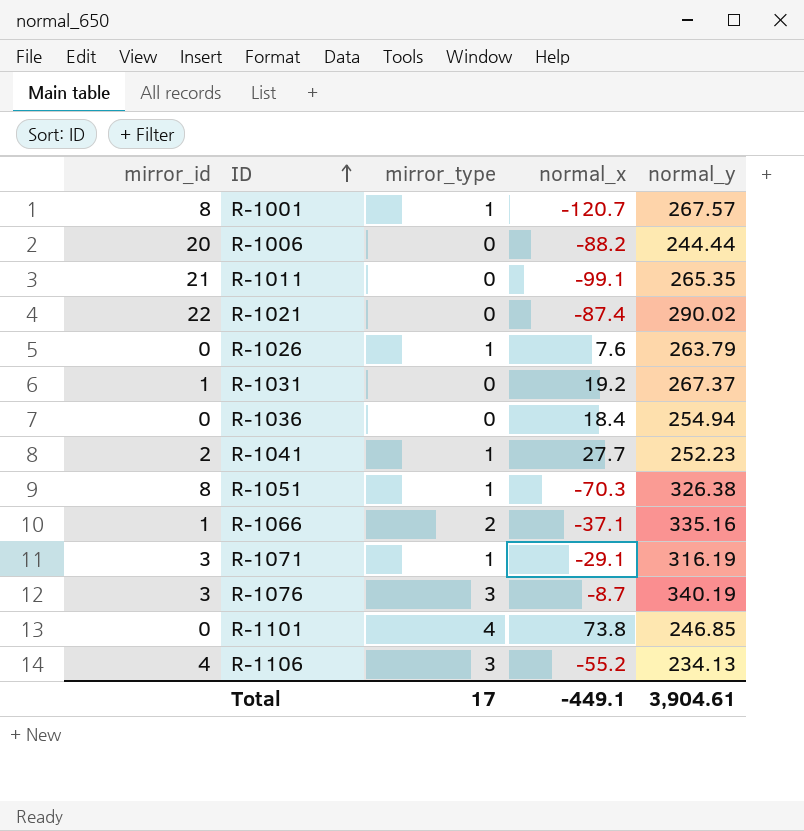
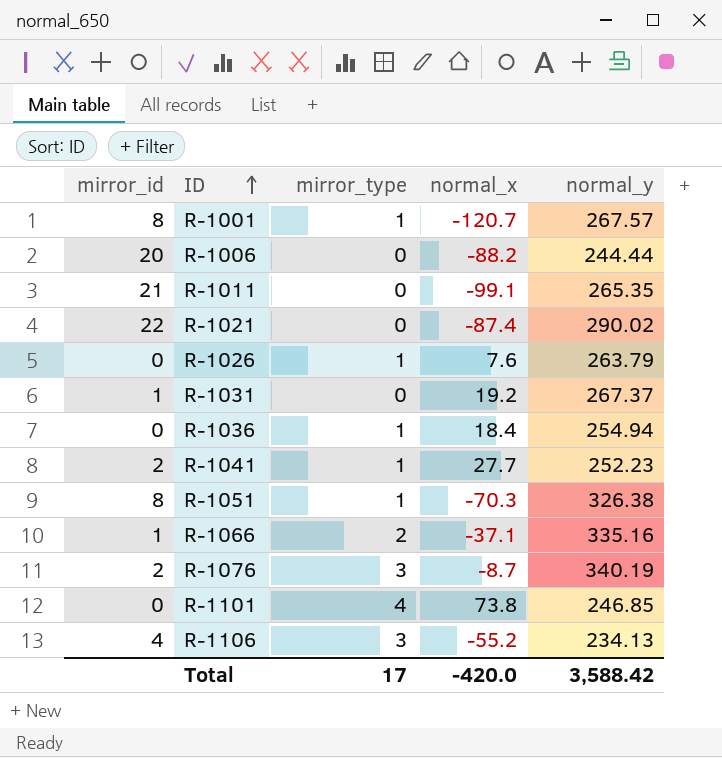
row R-1071: 3 | 1 | -29.1 | 316.19 -> none
R-1036 | mirror_type: 0 -> 1
R-1076 | mirror_id: 3 -> 2
Total | normal_x: -449.1 -> -420.0
Total | normal_y: 3,904.61 -> 3,588.42

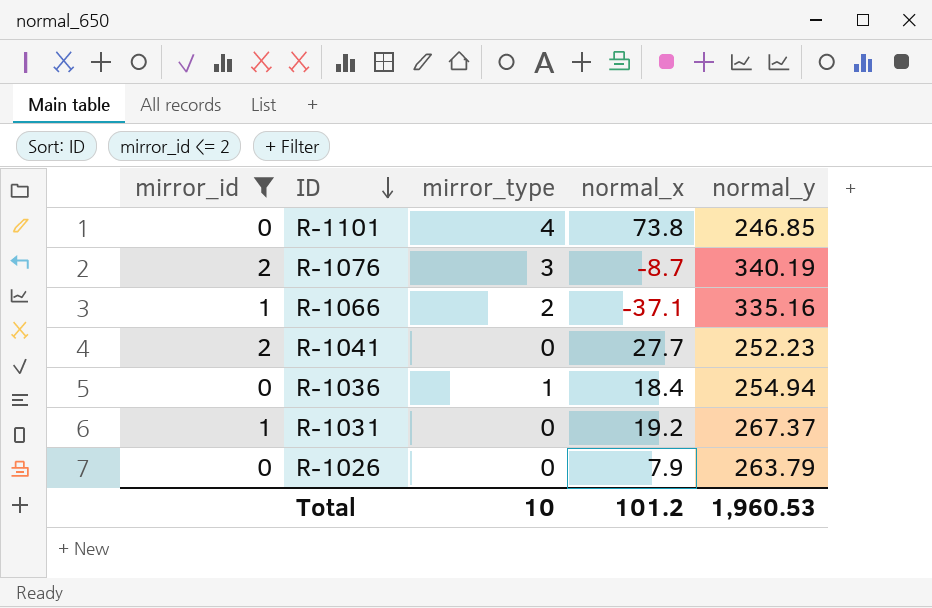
filter: none -> mirror_id <= 2
row order: ID ascending -> ID descending
R-1041 | mirror_type: 1 -> 0
R-1026 | mirror_type: 1 -> 0
R-1026 | normal_x: 7.6 -> 7.9
Total | mirror_type: 17 -> 10
Total | normal_x: -420.0 -> 101.2
Total | normal_y: 3,588.42 -> 1,960.53

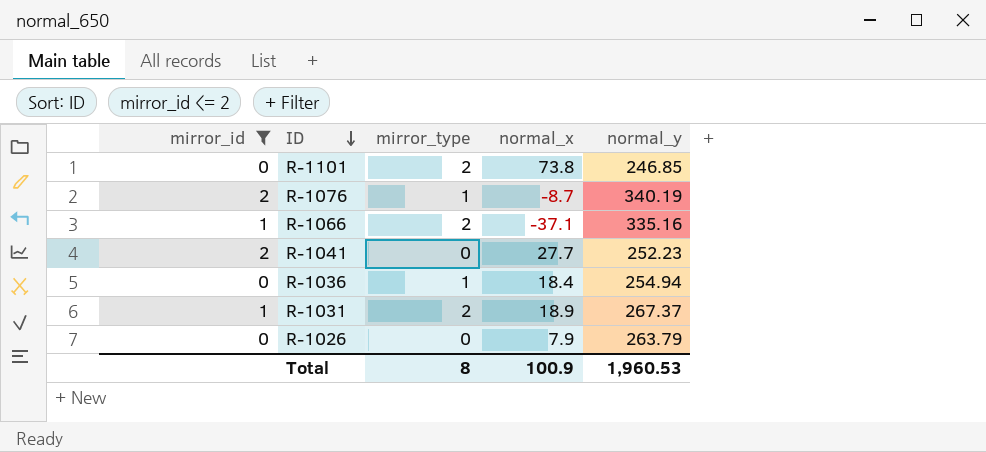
R-1101 | mirror_type: 4 -> 2
R-1076 | mirror_type: 3 -> 1
R-1031 | mirror_type: 0 -> 2
R-1031 | normal_x: 19.2 -> 18.9
Total | mirror_type: 10 -> 8
Total | normal_x: 101.2 -> 100.9

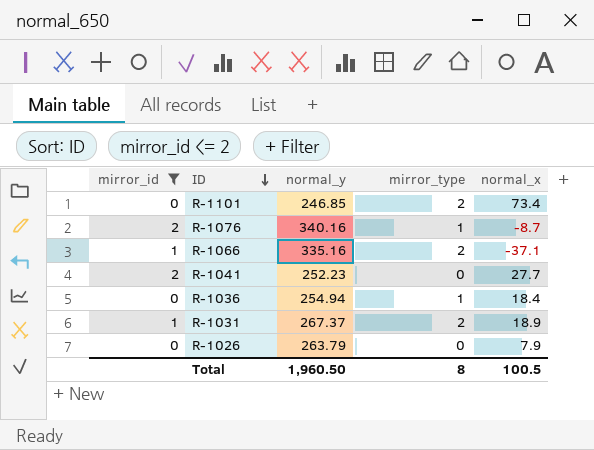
column normal_y | position: 5 -> 3
R-1101 | normal_x: 73.8 -> 73.4
R-1076 | normal_y: 340.19 -> 340.16
Total | normal_y: 1,960.53 -> 1,960.50
Total | normal_x: 100.9 -> 100.5

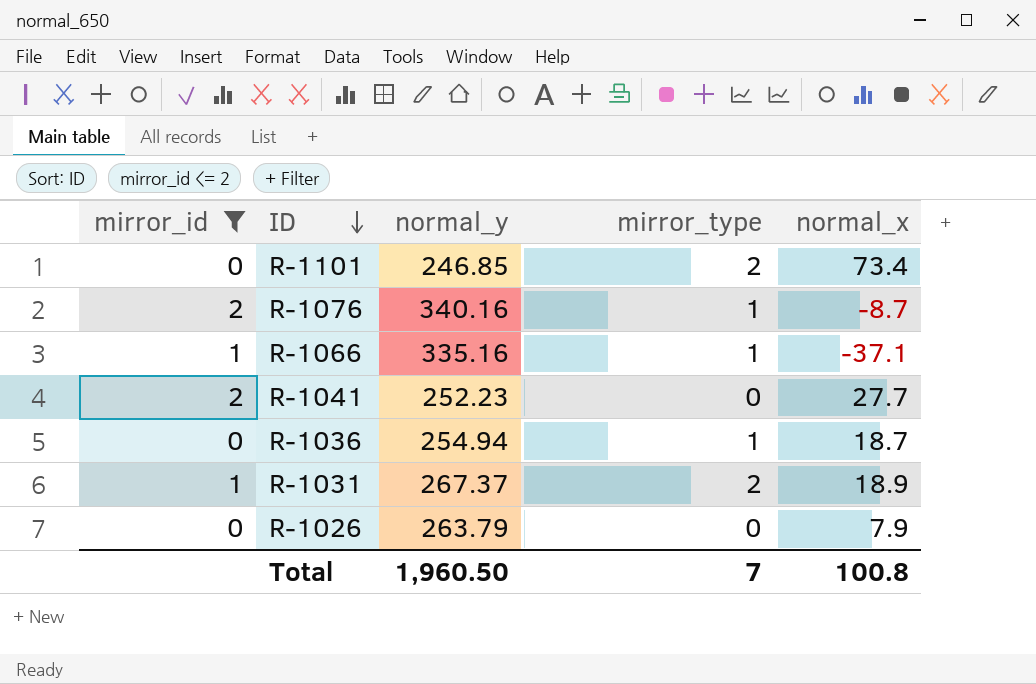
R-1066 | mirror_type: 2 -> 1
R-1036 | normal_x: 18.4 -> 18.7
Total | mirror_type: 8 -> 7
Total | normal_x: 100.5 -> 100.8

